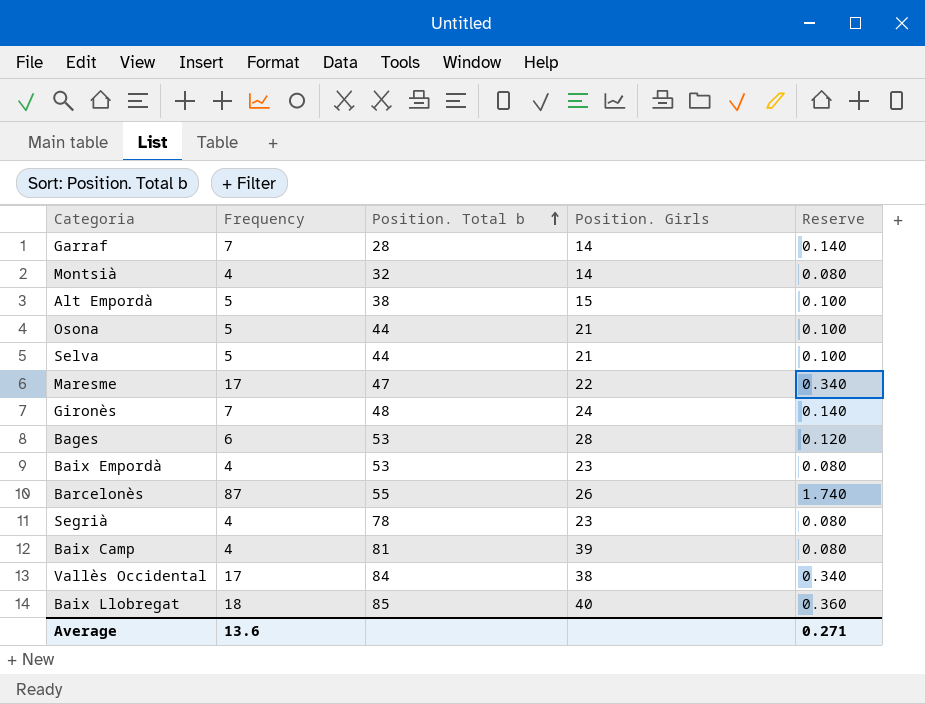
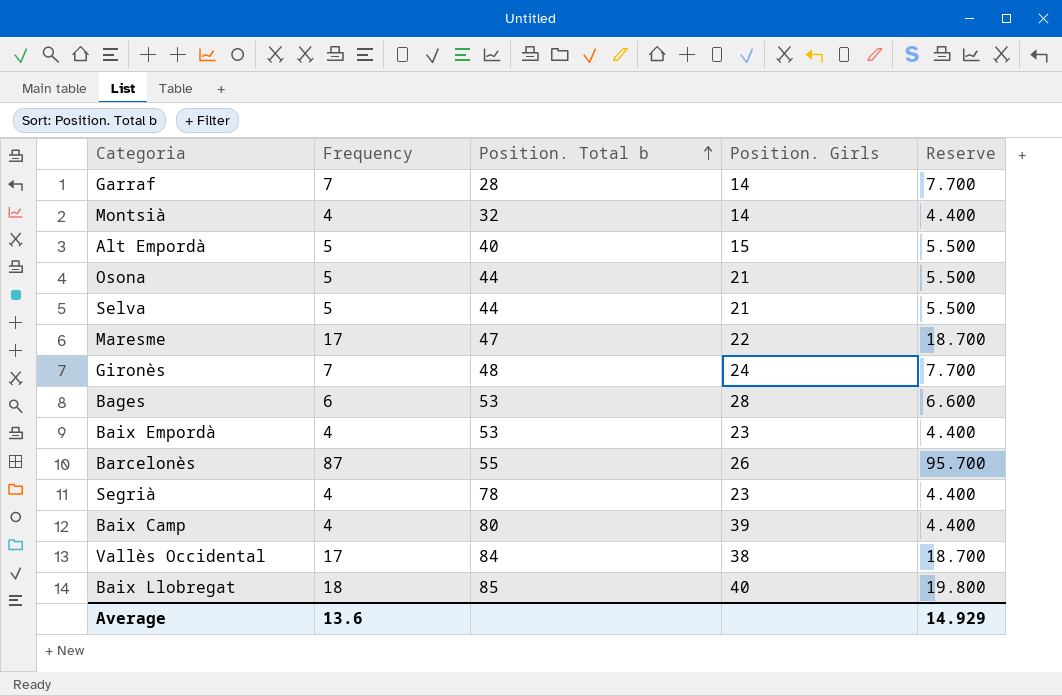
column Reserve | formula: [Frequency] * 0.02 -> [Frequency] * 1.1
Alt Empordà | Position. Total b: 38 -> 40
Baix Camp | Position. Total b: 81 -> 80
Average | Reserve: 0.271 -> 14.929

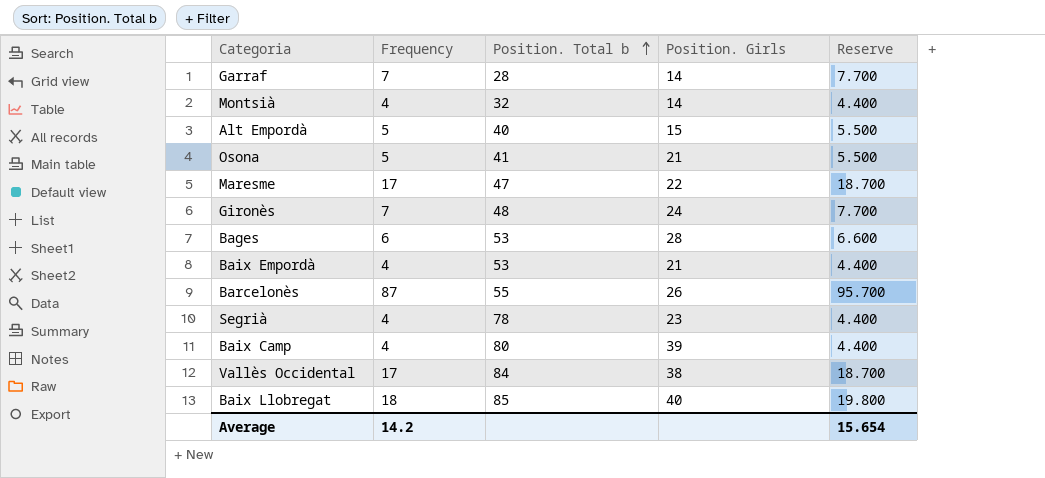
row Selva: 5 | 44 | 21 | 5.500 -> none
Osona | Position. Total b: 44 -> 41
Baix Empordà | Position. Girls: 23 -> 21
Average | Frequency: 13.6 -> 14.2
Average | Reserve: 14.929 -> 15.654

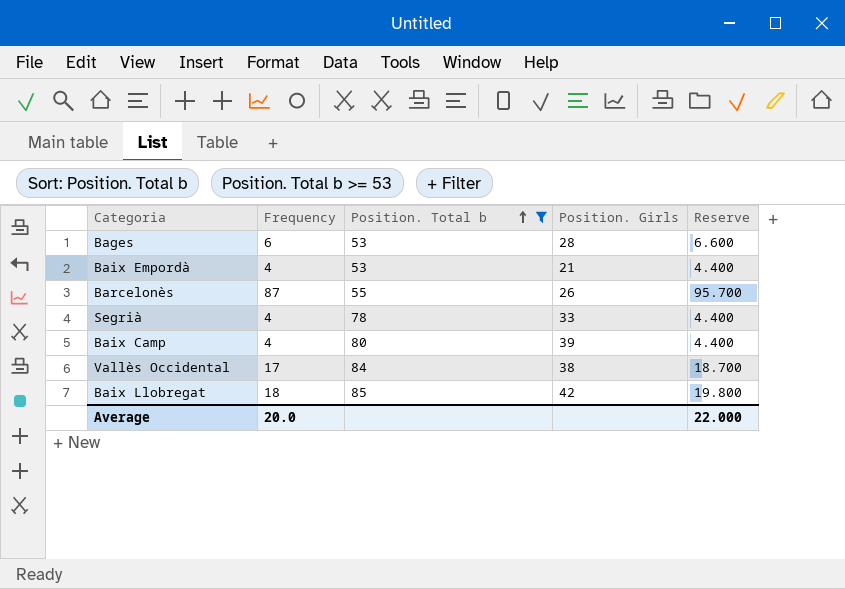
filter: none -> Position. Total b >= 53
Segrià | Position. Girls: 23 -> 33
Baix Llobregat | Position. Girls: 40 -> 42
Average | Frequency: 14.2 -> 20.0
Average | Reserve: 15.654 -> 22.000

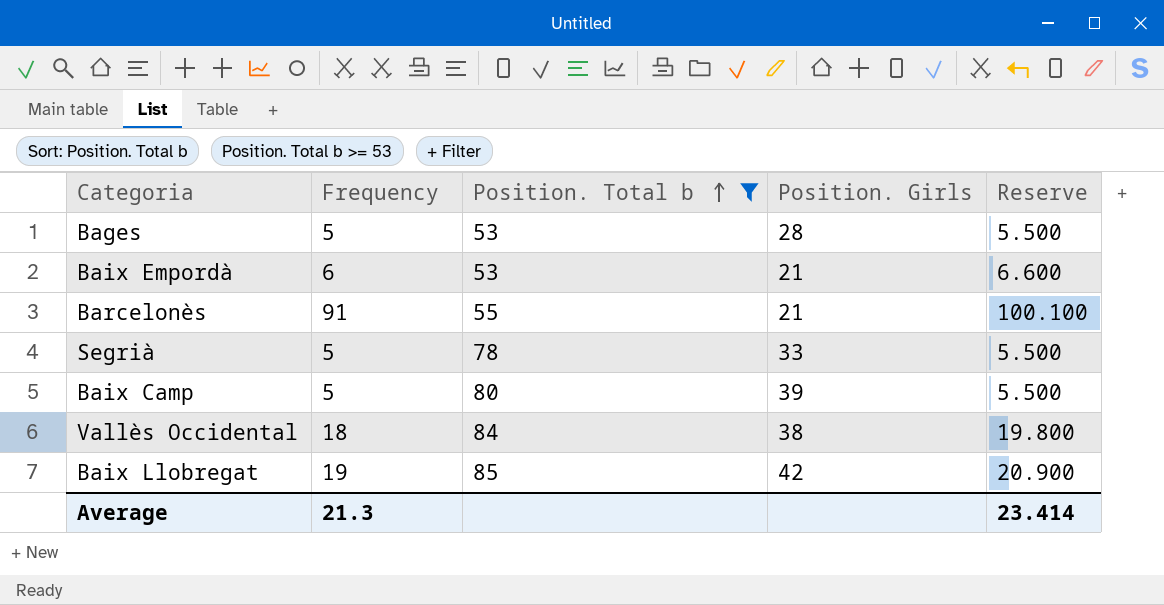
Bages | Frequency: 6 -> 5
Bages | Reserve: 6.600 -> 5.500
Baix Empordà | Frequency: 4 -> 6
Baix Empordà | Reserve: 4.400 -> 6.600
Barcelonès | Frequency: 87 -> 91
Barcelonès | Position. Girls: 26 -> 21
Barcelonès | Reserve: 95.700 -> 100.100
Segrià | Frequency: 4 -> 5
Segrià | Reserve: 4.400 -> 5.500
Baix Camp | Frequency: 4 -> 5
Baix Camp | Reserve: 4.400 -> 5.500
Vallès Occidental | Frequency: 17 -> 18
Vallès Occidental | Reserve: 18.700 -> 19.800
Baix Llobregat | Frequency: 18 -> 19
Baix Llobregat | Reserve: 19.800 -> 20.900
Average | Frequency: 20.0 -> 21.3
Average | Reserve: 22.000 -> 23.414

